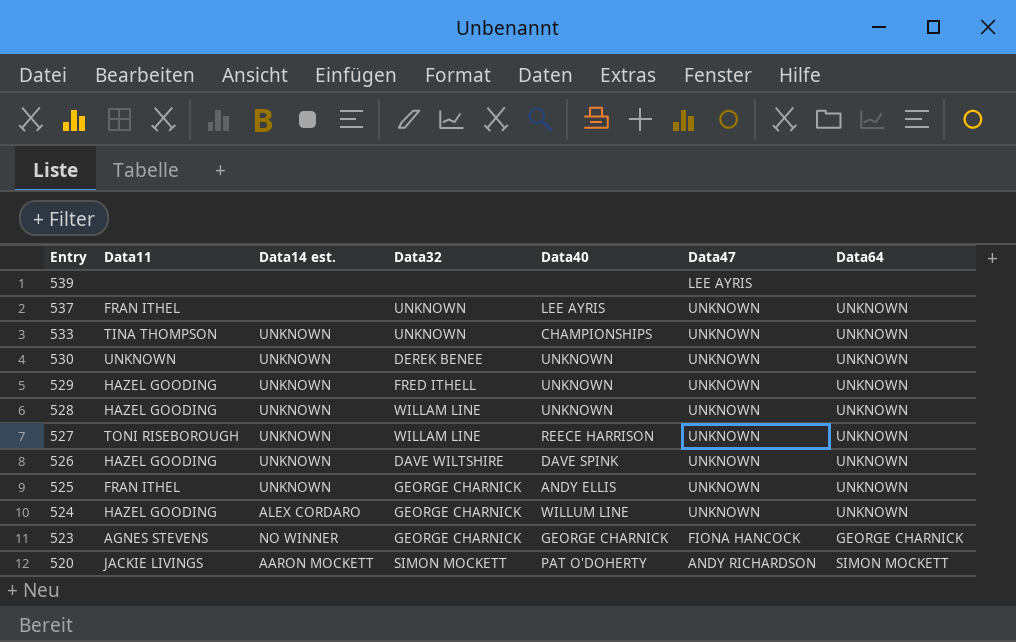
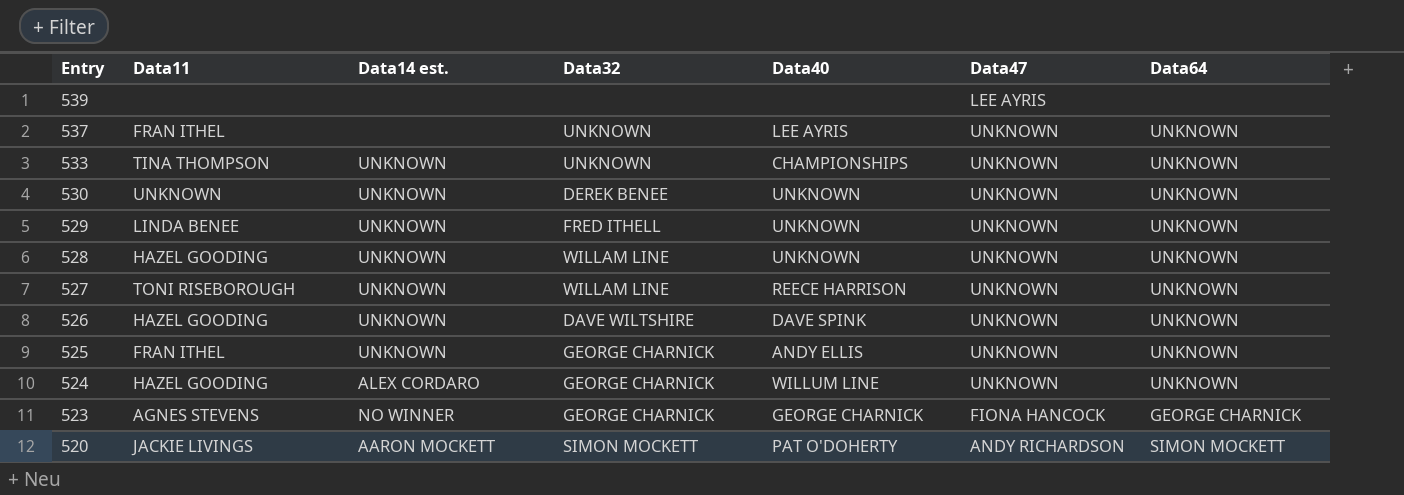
529 | Data11: HAZEL GOODING -> LINDA BENEE

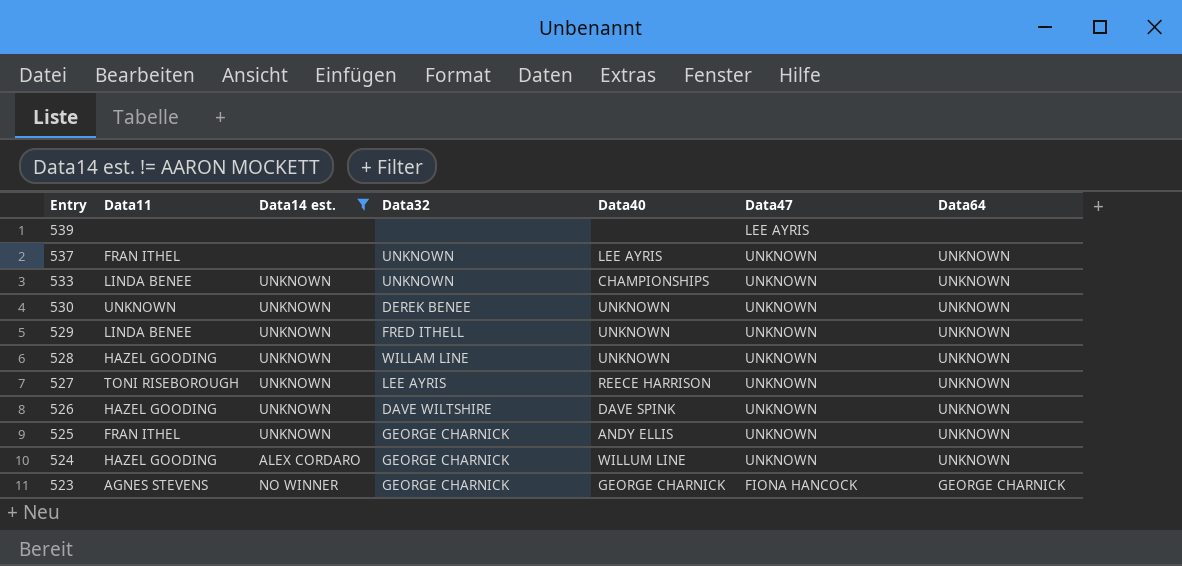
filter: none -> Data14 est. != AARON MOCKETT
533 | Data11: TINA THOMPSON -> LINDA BENEE
527 | Data32: WILLAM LINE -> LEE AYRIS

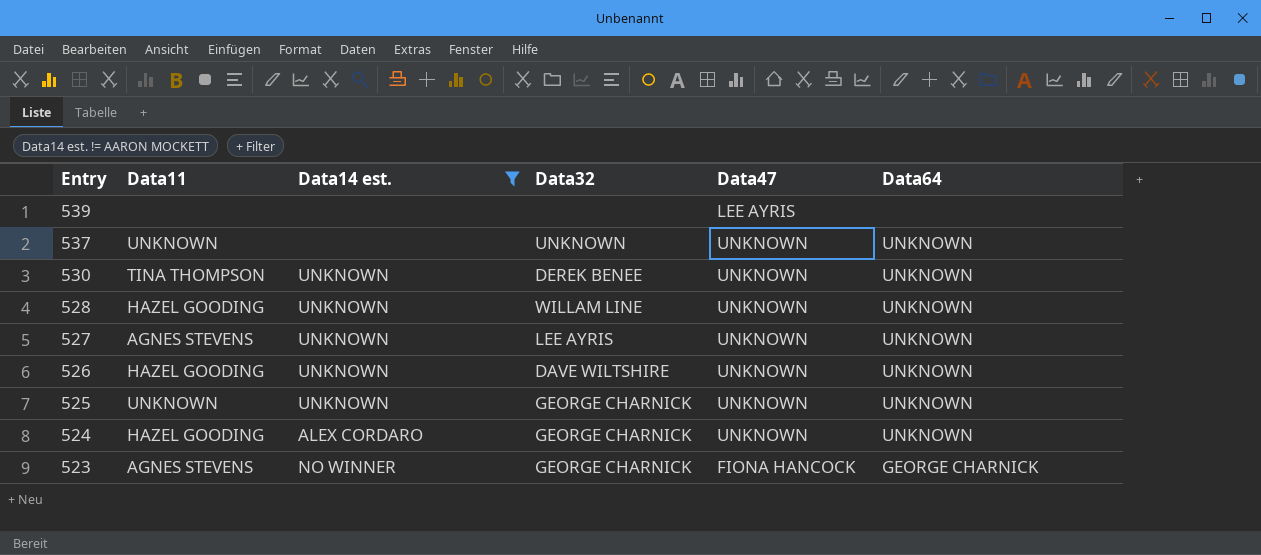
column Data40 | position: 5 -> none
row 533: LINDA BENEE | UNKNOWN | UNKNOWN | CHAMPIONSHIPS | UNKNOWN | UNKNOWN -> none
row 529: LINDA BENEE | UNKNOWN | FRED ITHELL | UNKNOWN | UNKNOWN | UNKNOWN -> none
537 | Data11: FRAN ITHEL -> UNKNOWN
530 | Data11: UNKNOWN -> TINA THOMPSON
527 | Data11: TONI RISEBOROUGH -> AGNES STEVENS
525 | Data11: FRAN ITHEL -> UNKNOWN

